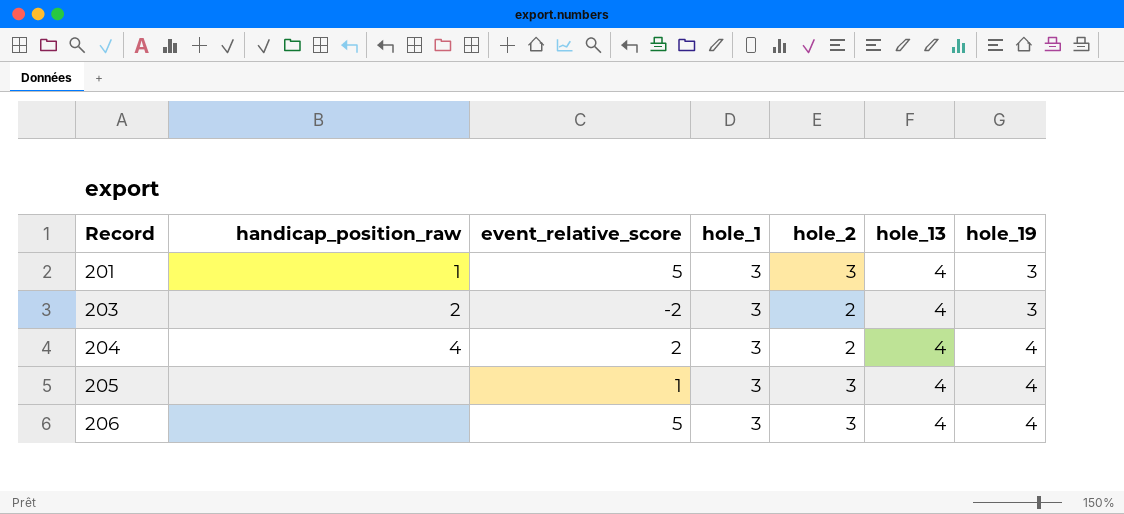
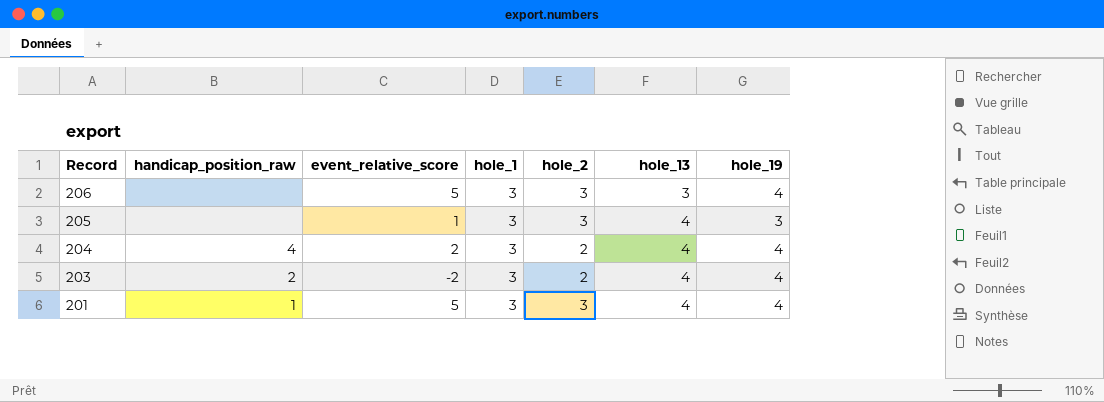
row order: Record ascending -> Record descending
206 | hole_13: 4 -> 3
205 | hole_19: 4 -> 3
203 | hole_19: 3 -> 4
201 | hole_19: 3 -> 4

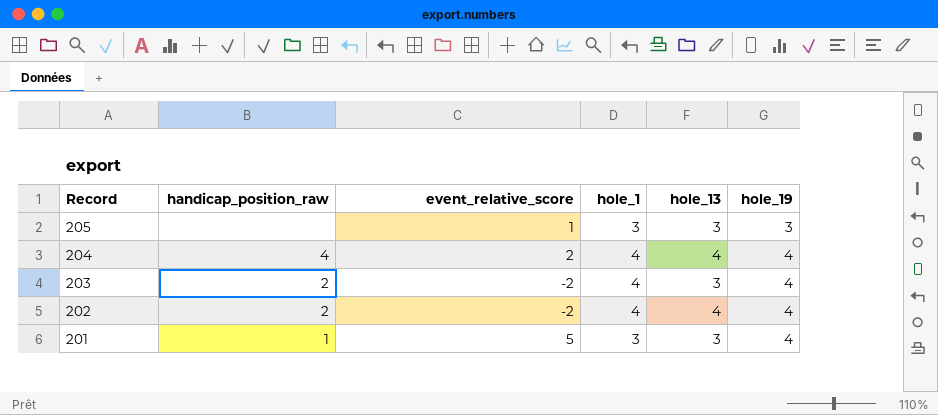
column hole_2 | position: 5 -> none
row 206: none | 5 | 3 | 3 | 3 | 4 -> none
205 | hole_13: 4 -> 3
204 | hole_1: 3 -> 4
203 | hole_1: 3 -> 4
203 | hole_13: 4 -> 3
row 202: none -> 2 | -2 | 4 | 4 | 4
201 | hole_13: 4 -> 3

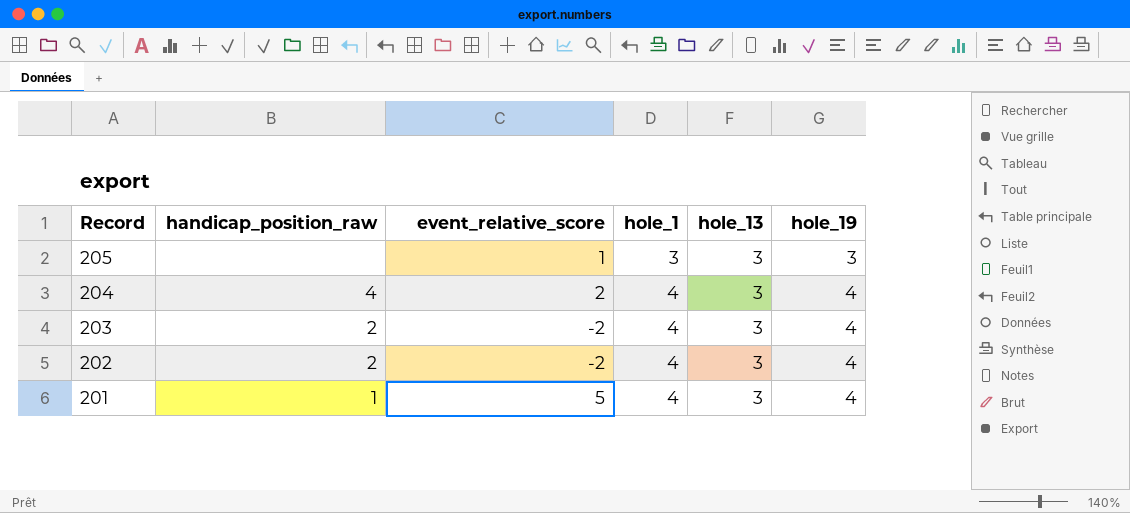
204 | hole_13: 4 -> 3
202 | hole_13: 4 -> 3
201 | hole_1: 3 -> 4

